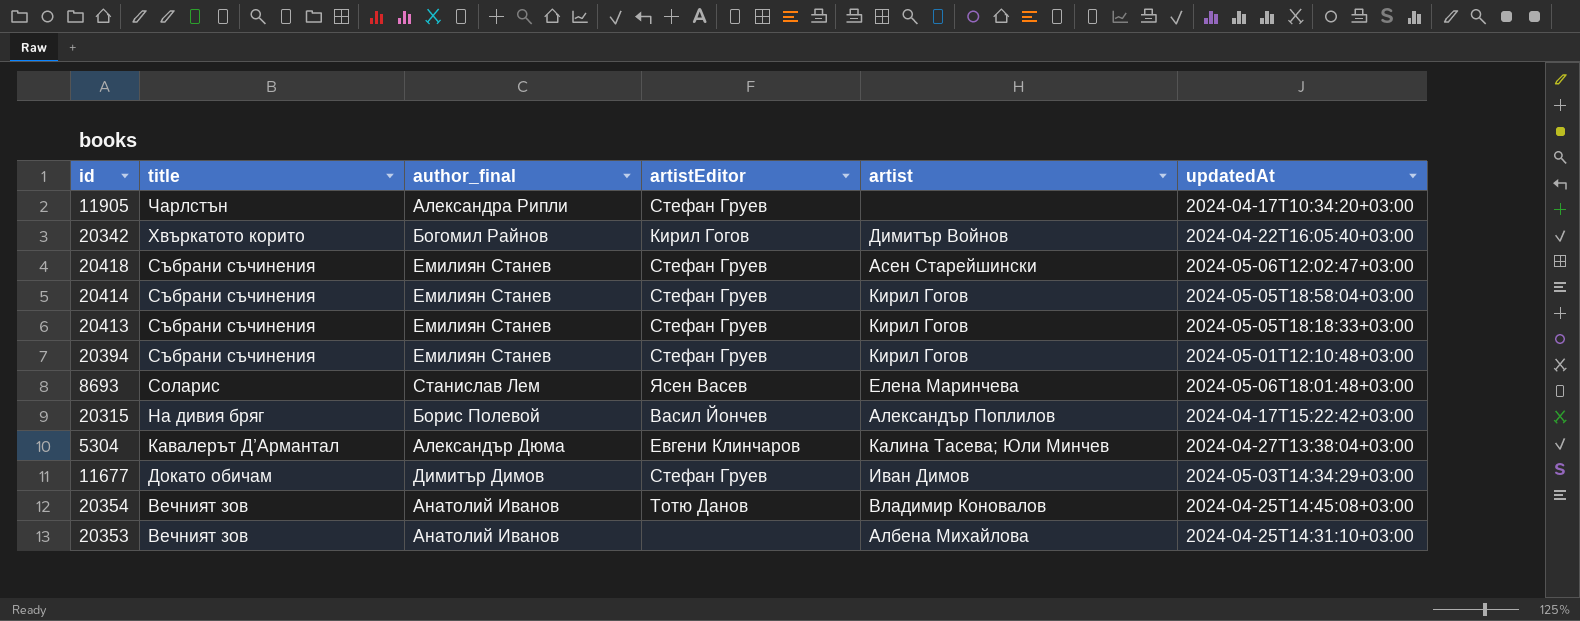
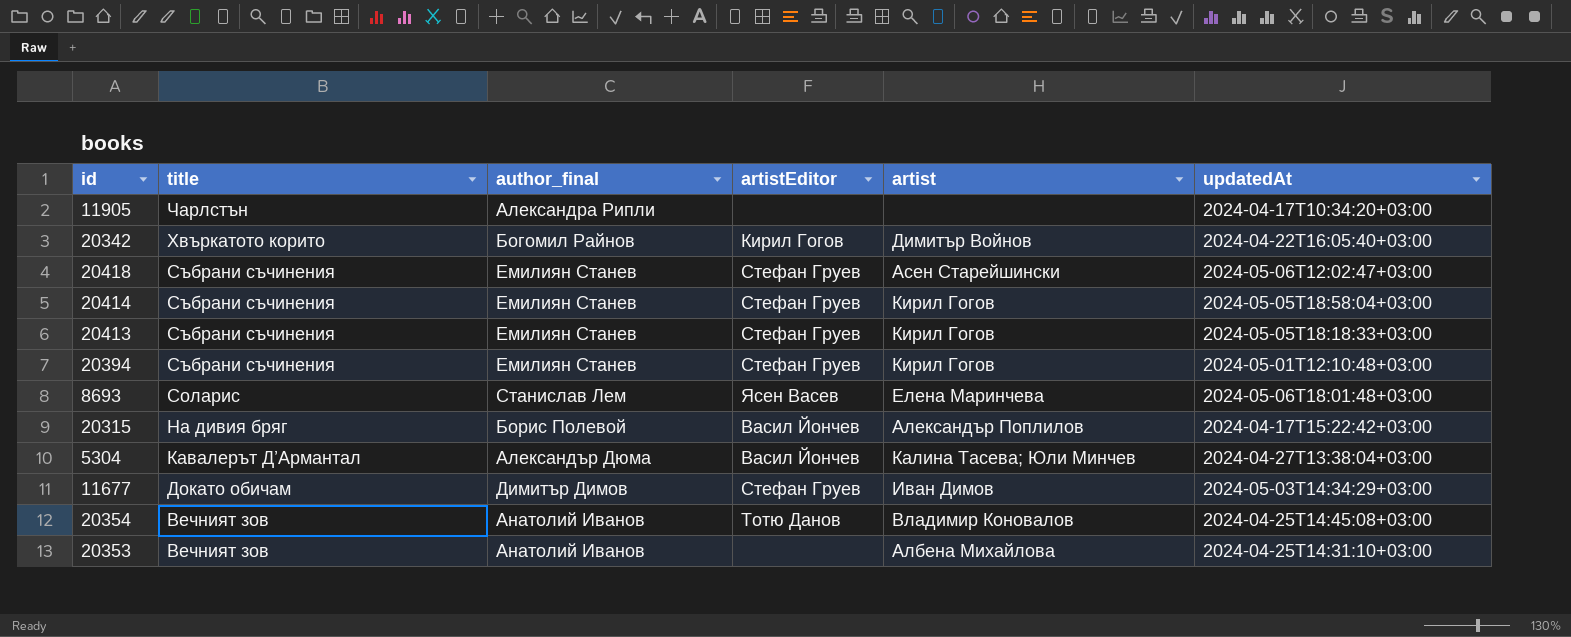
11905 | artistEditor: Стефан Груев -> none
5304 | artistEditor: Евгени Клинчаров -> Васил Йончев

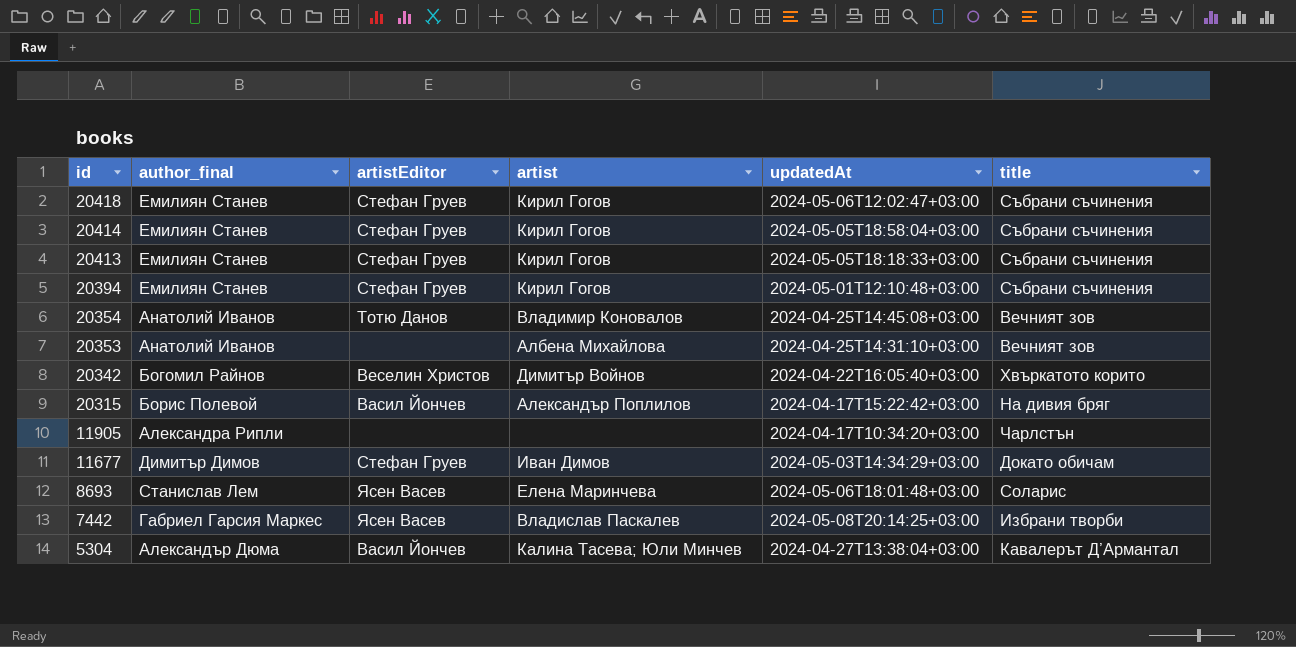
row order: title descending -> id descending
column title | position: 2 -> 6
20418 | artist: Асен Старейшински -> Кирил Гогов
20342 | artistEditor: Кирил Гогов -> Веселин Христов
row 7442: none -> Габриел Гарсия Маркес | Ясен Васев | Владислав Паскалев | 2024-05-08T20:14:25+03:00 | Избрани творби

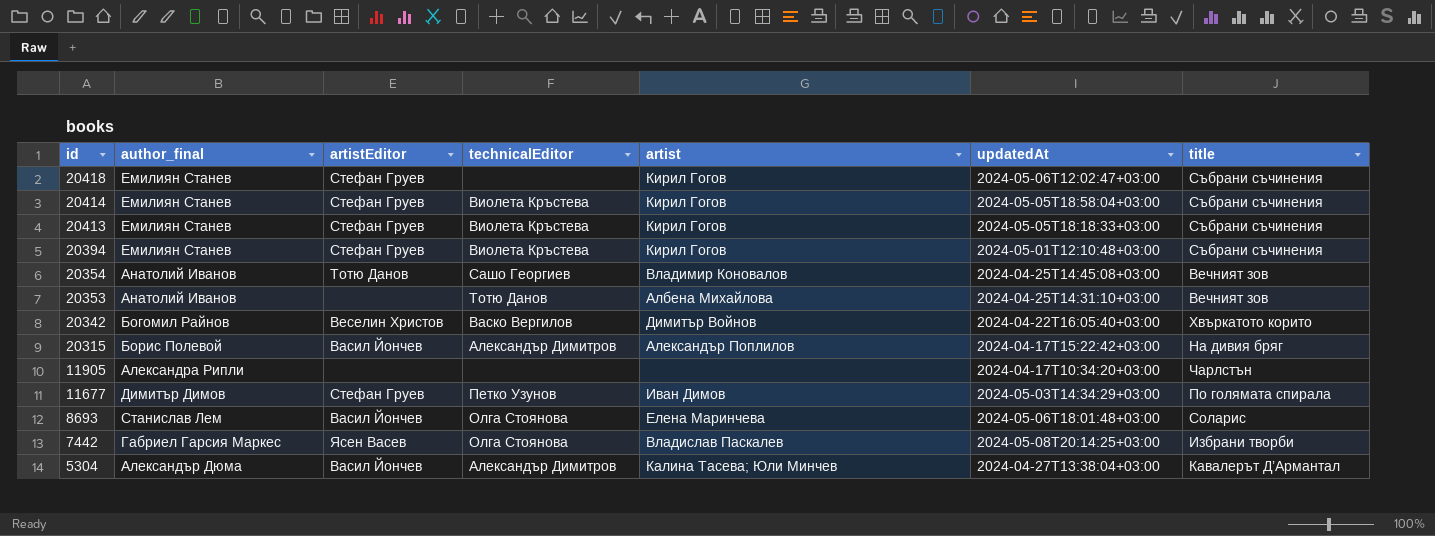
column technicalEditor | position: none -> 4
11677 | title: Докато обичам -> По голямата спирала
8693 | artistEditor: Ясен Васев -> Васил Йончев

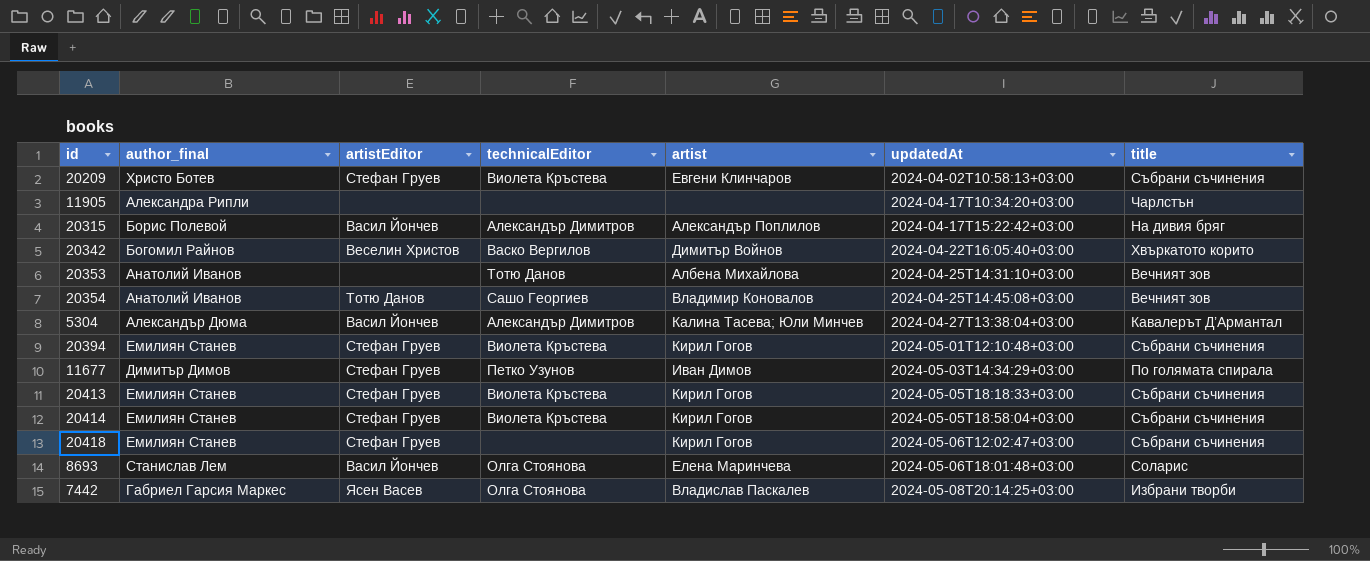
row order: id descending -> updatedAt ascending
row 20209: none -> Христо Ботев | Стефан Груев | Виолета Кръстева | Евгени Клинчаров | 2024-04-02T10:58:13+03:00 | Събрани съчинения

